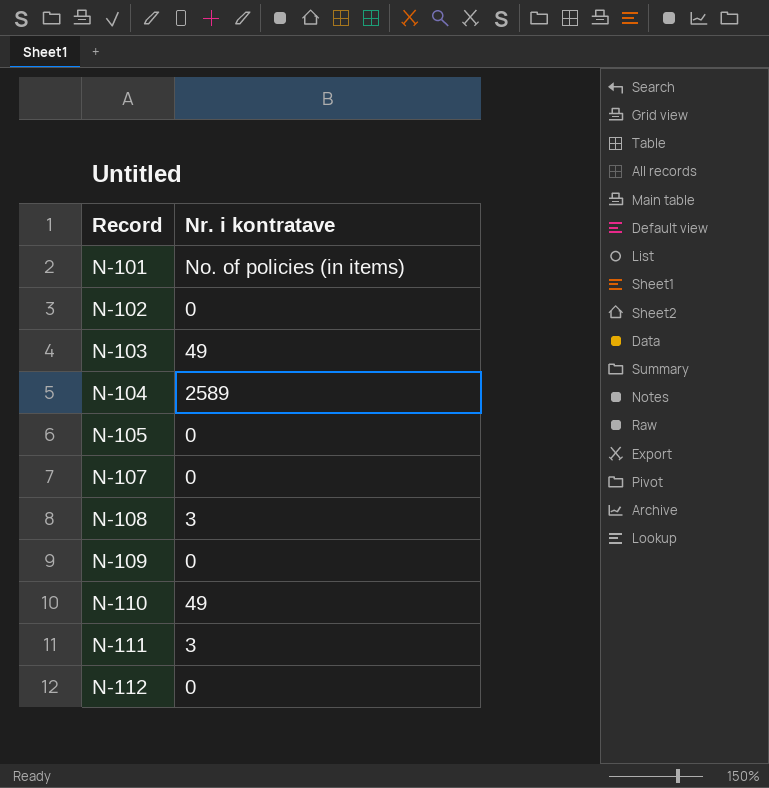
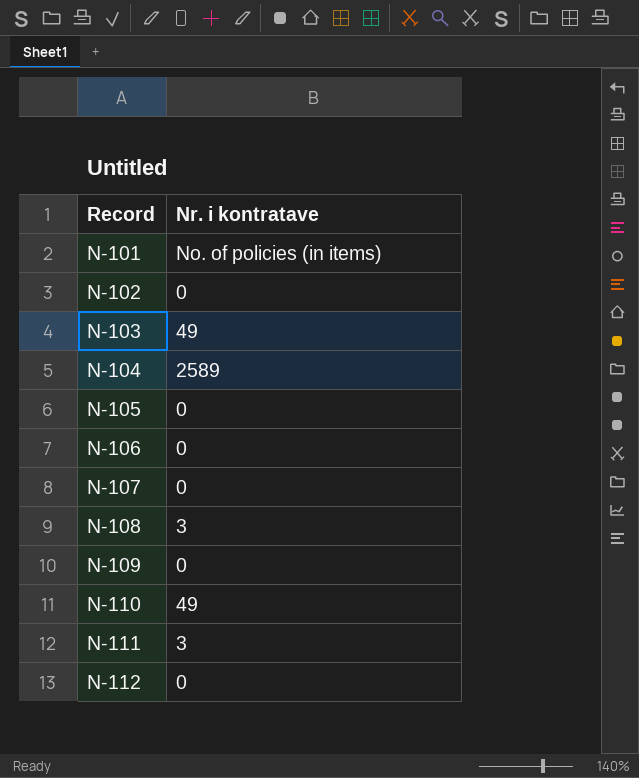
row N-106: none -> 0

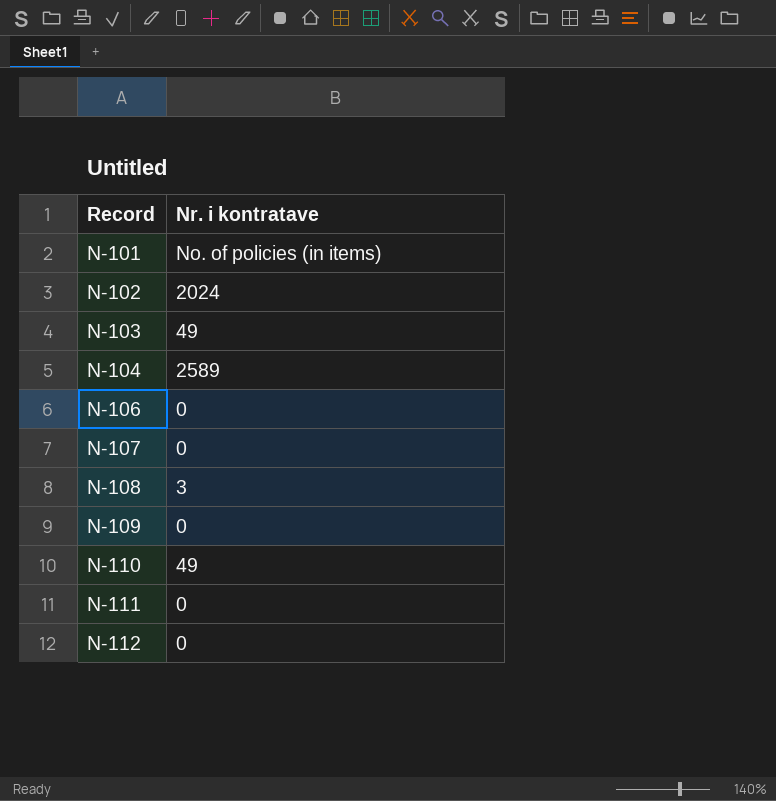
row N-105: 0 -> none
N-102 | Nr. i kontratave: 0 -> 2024
N-111 | Nr. i kontratave: 3 -> 0

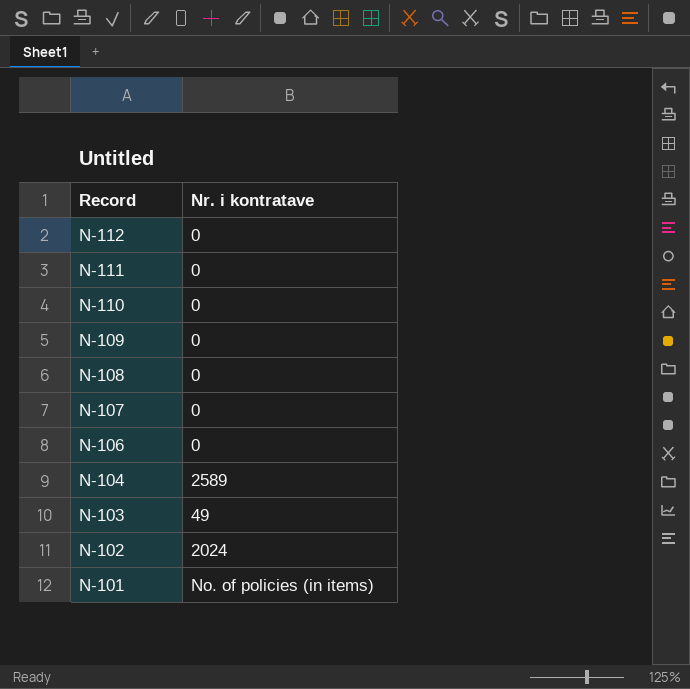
row order: Record ascending -> Record descending
N-110 | Nr. i kontratave: 49 -> 0
N-108 | Nr. i kontratave: 3 -> 0

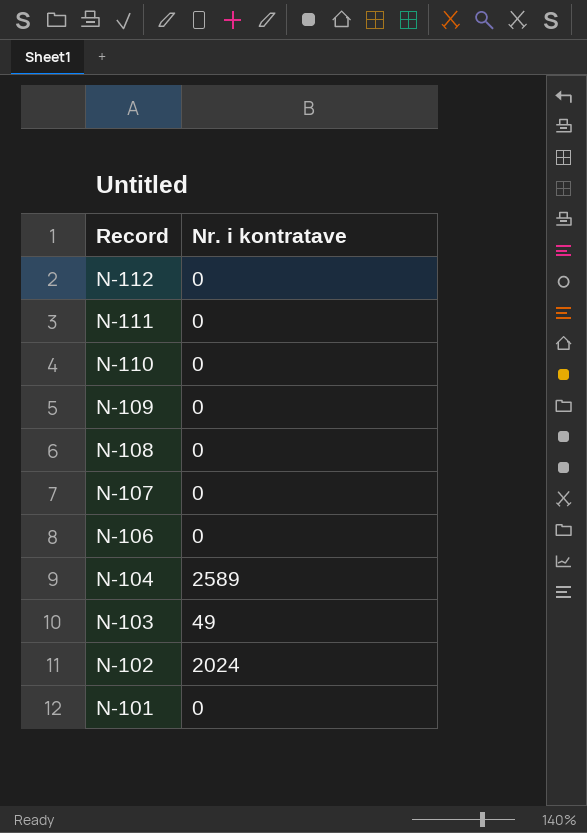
N-101 | Nr. i kontratave: No. of policies (in items) -> 0

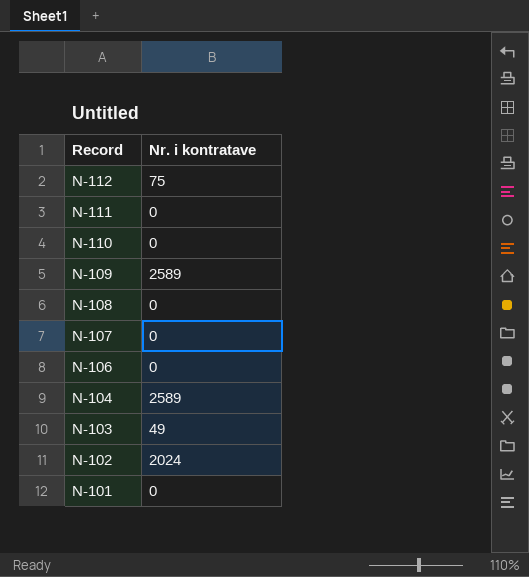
N-112 | Nr. i kontratave: 0 -> 75
N-109 | Nr. i kontratave: 0 -> 2589

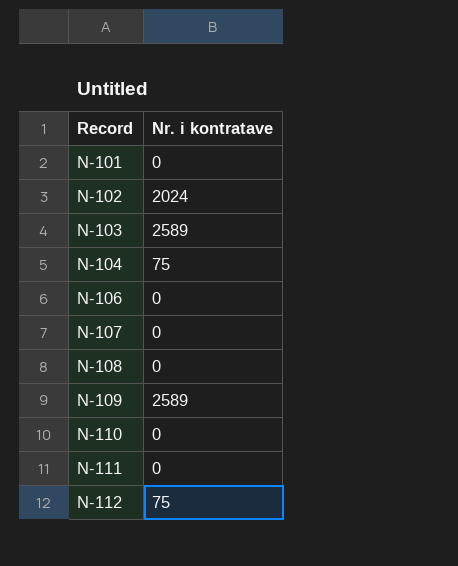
row order: Record descending -> Record ascending
N-103 | Nr. i kontratave: 49 -> 2589
N-104 | Nr. i kontratave: 2589 -> 75

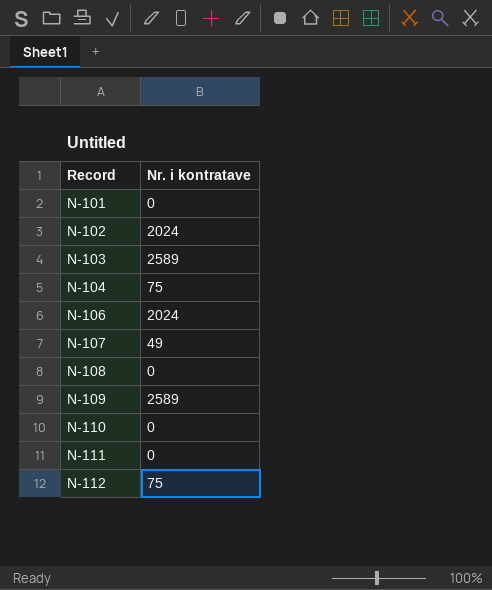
N-106 | Nr. i kontratave: 0 -> 2024
N-107 | Nr. i kontratave: 0 -> 49

